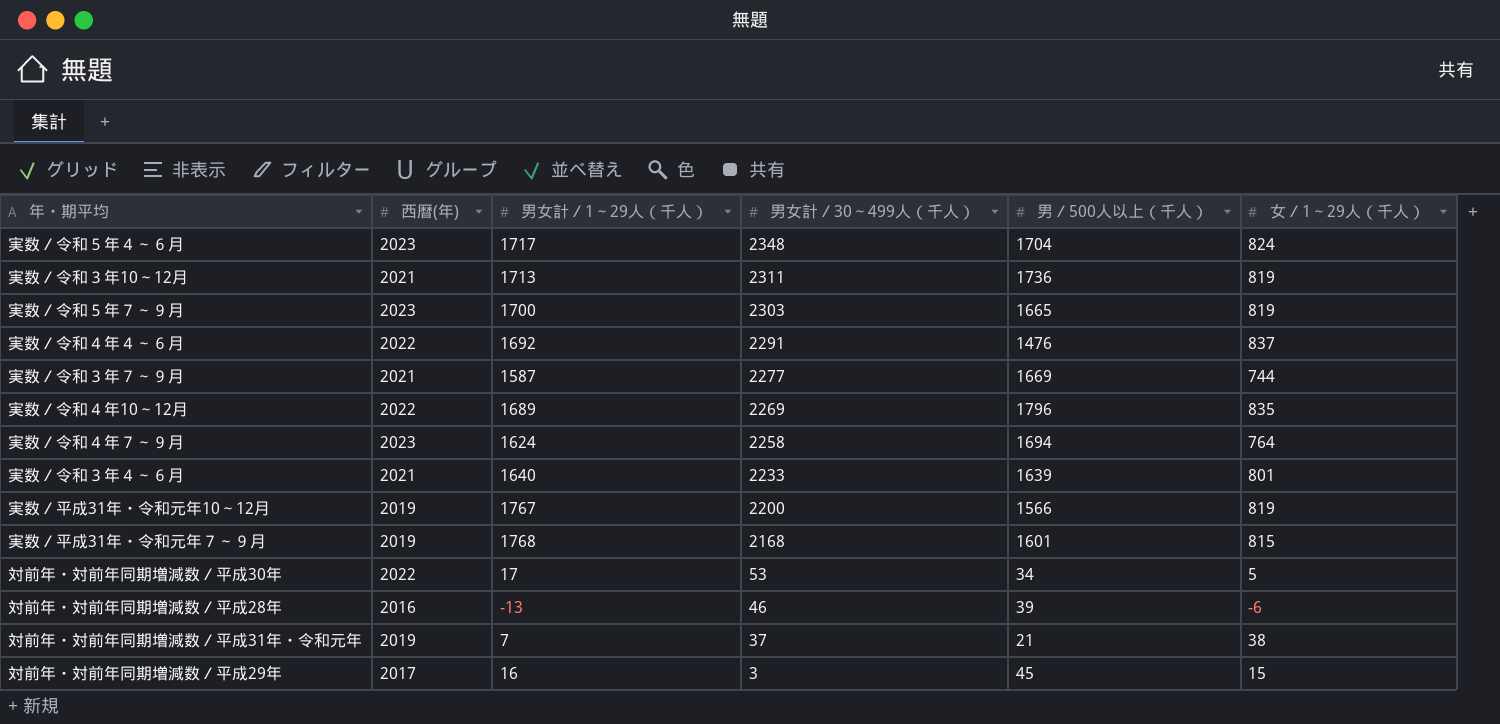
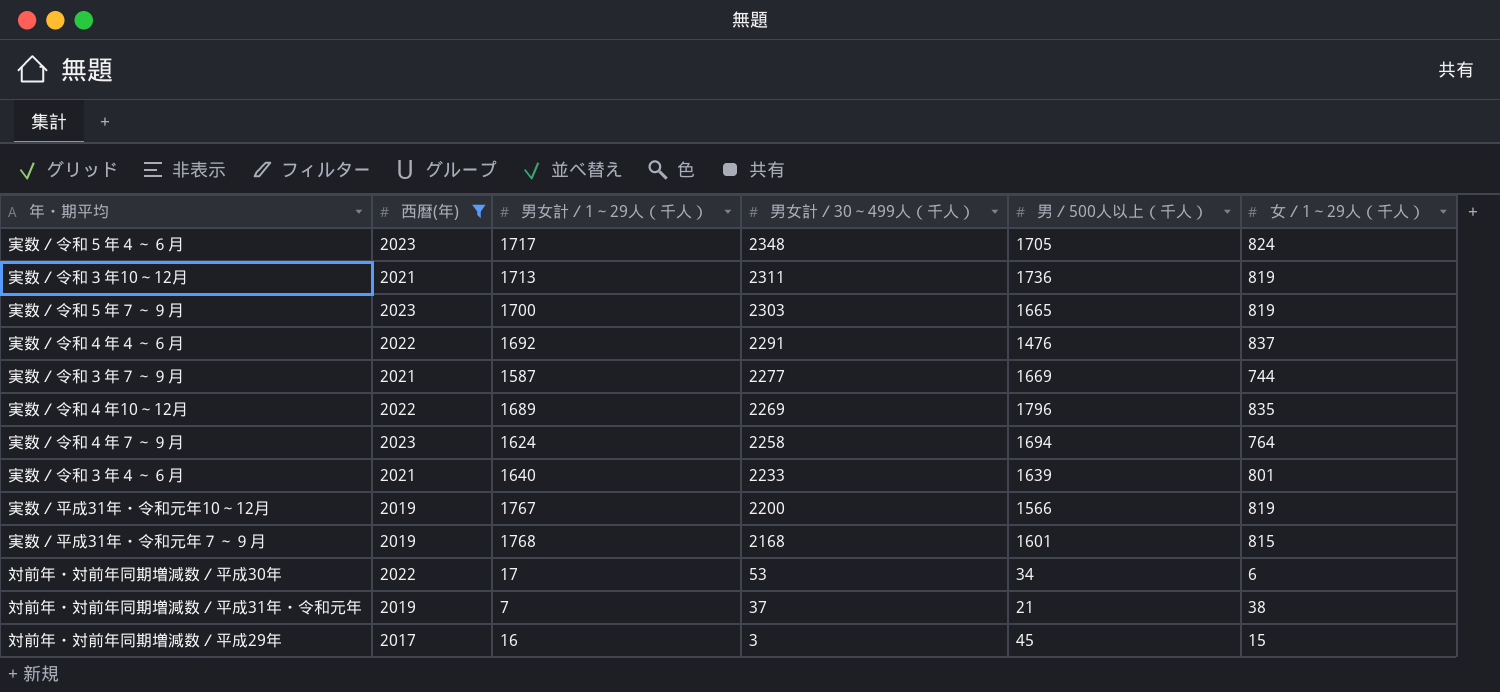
filter: none -> 西暦(年) != 2016
実数／令和５年４～６月 | 男／500人以上（千人）: 1704 -> 1705
対前年・対前年同期増減数／平成30年 | 女／1～29人（千人）: 5 -> 6

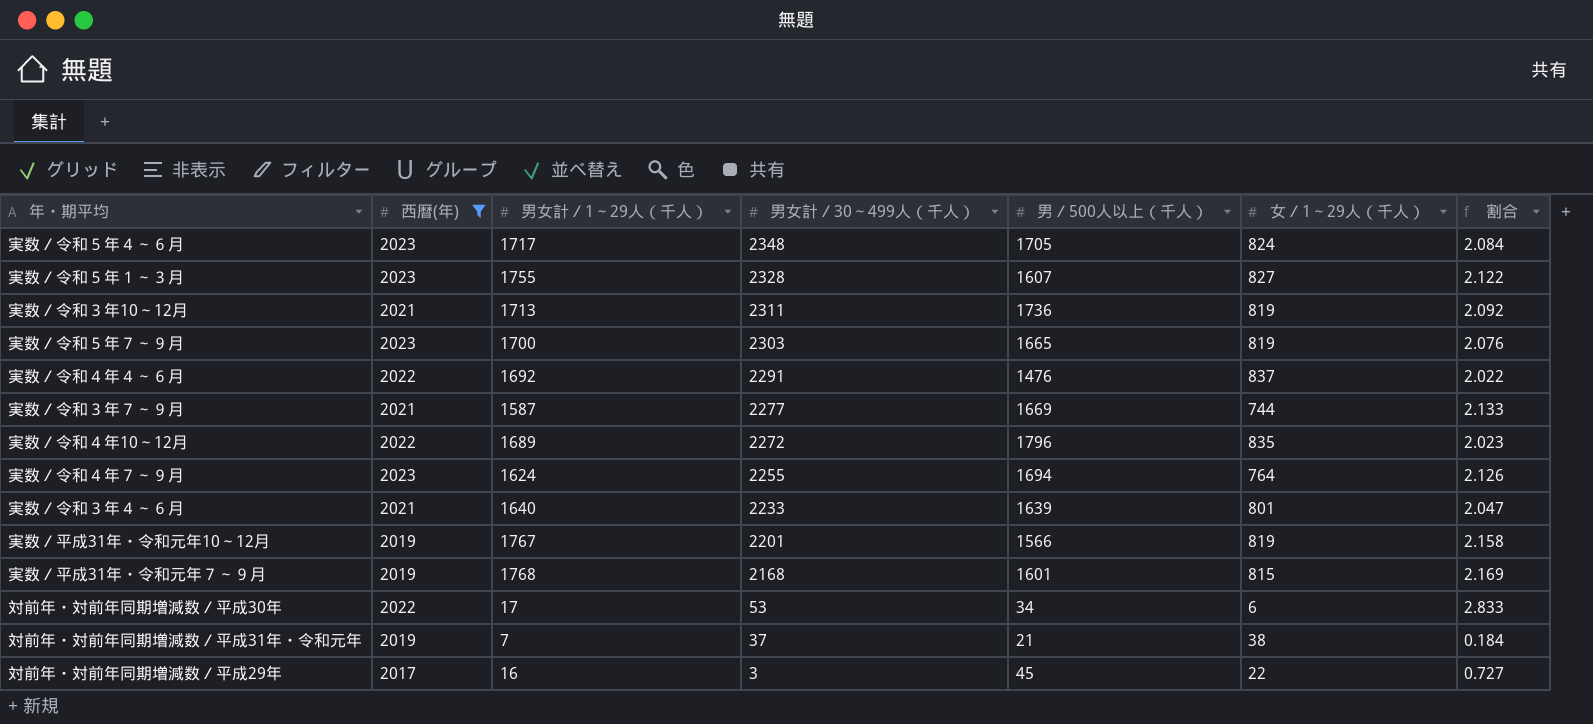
column 割合 | formula: none -> [男女計／1～29人（千人）] / [女／1～29人（千人）]
row 実数／令和５年１～３月: none -> 2023 | 1755 | 2328 | 1607 | 827 | 2.122
実数／令和４年10～12月 | 男女計／30～499人（千人）: 2269 -> 2272
実数／令和４年７～９月 | 男女計／30～499人（千人）: 2258 -> 2255
実数／平成31年・令和元年10～12月 | 男女計／30～499人（千人）: 2200 -> 2201
対前年・対前年同期増減数／平成29年 | 女／1～29人（千人）: 15 -> 22

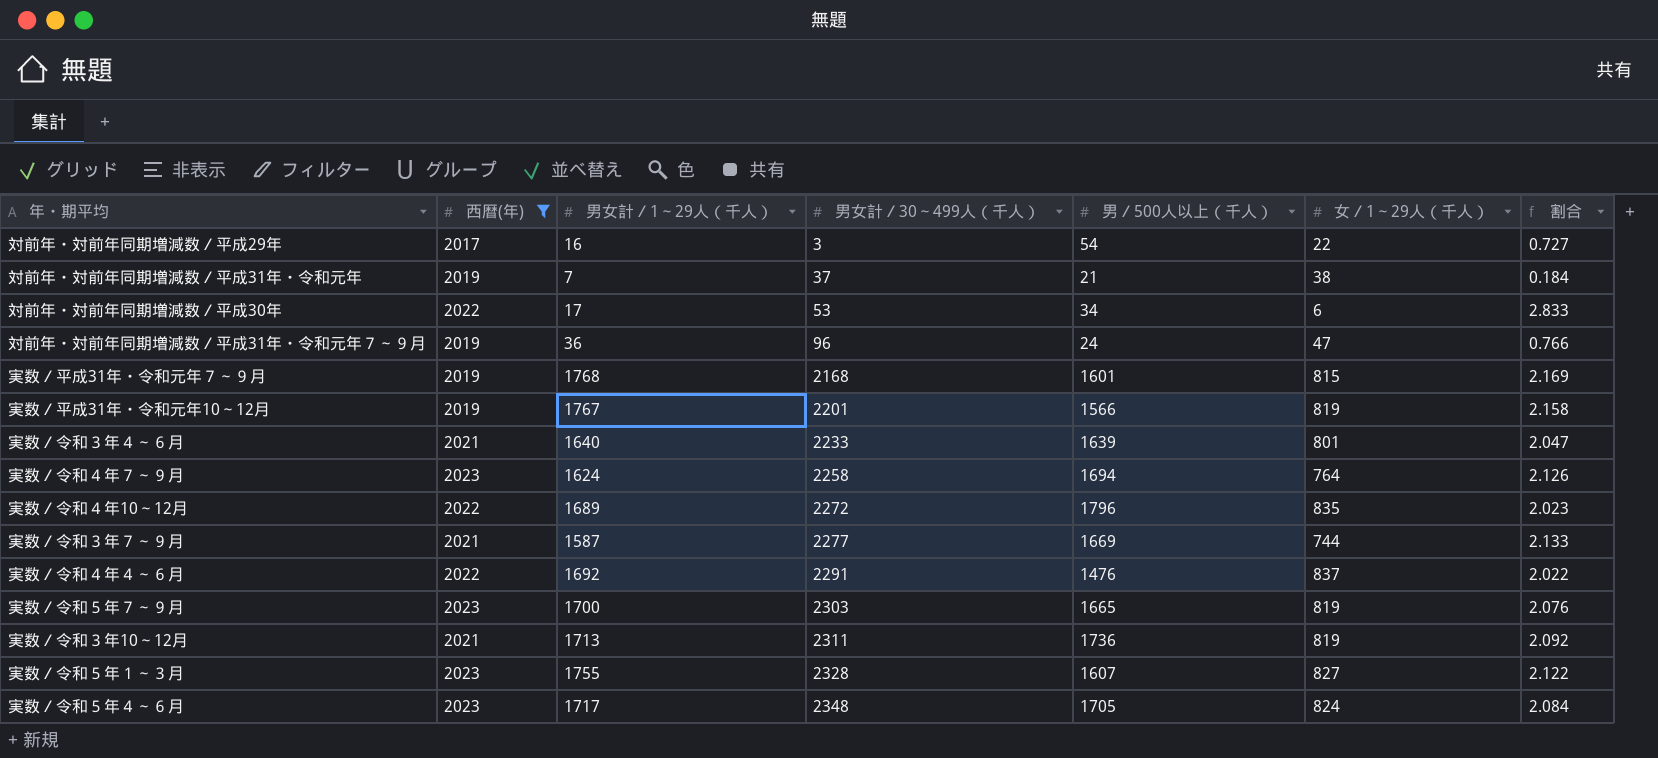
row order: 男女計／30～499人（千人） descending -> 男女計／30～499人（千人） ascending
対前年・対前年同期増減数／平成29年 | 男／500人以上（千人）: 45 -> 54
row 対前年・対前年同期増減数／平成31年・令和元年７～９月: none -> 2019 | 36 | 96 | 24 | 47 | 0.766
実数／令和４年７～９月 | 男女計／30～499人（千人）: 2255 -> 2258

